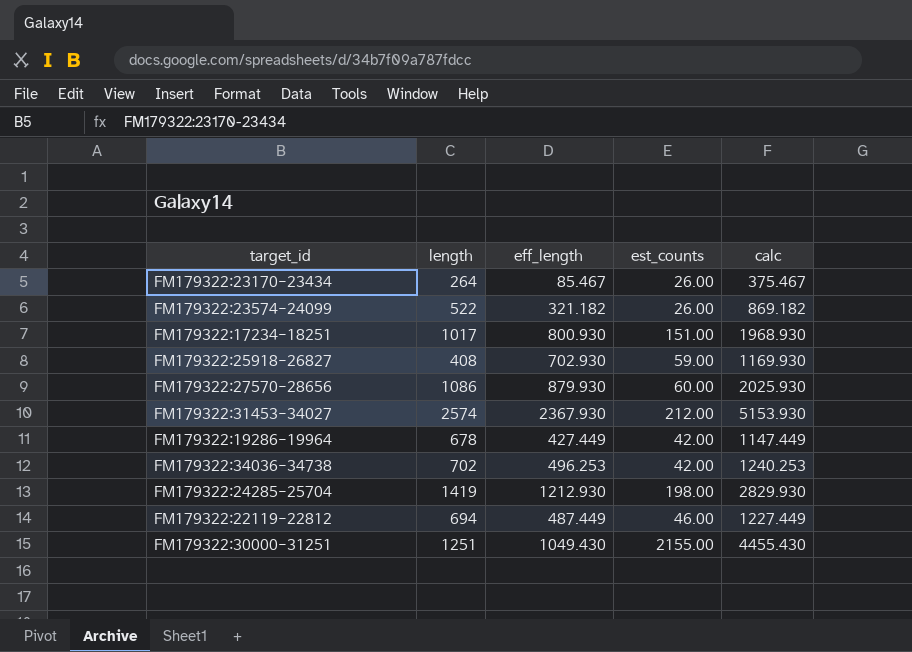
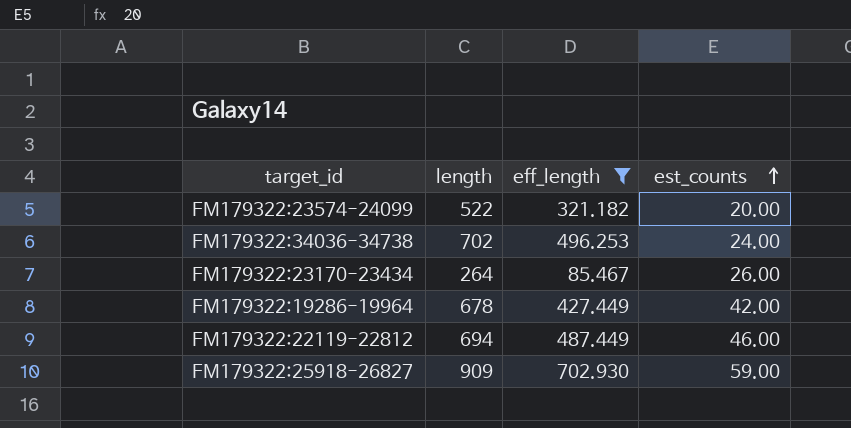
filter: none -> eff_length <= 702.930
row order: none -> est_counts ascending
column calc | formula: [length] + [eff_length] + [est_counts] -> none
FM179322:23574-24099 | est_counts: 26.00 -> 20.00
FM179322:34036-34738 | est_counts: 42.00 -> 24.00
FM179322:25918-26827 | length: 408 -> 909

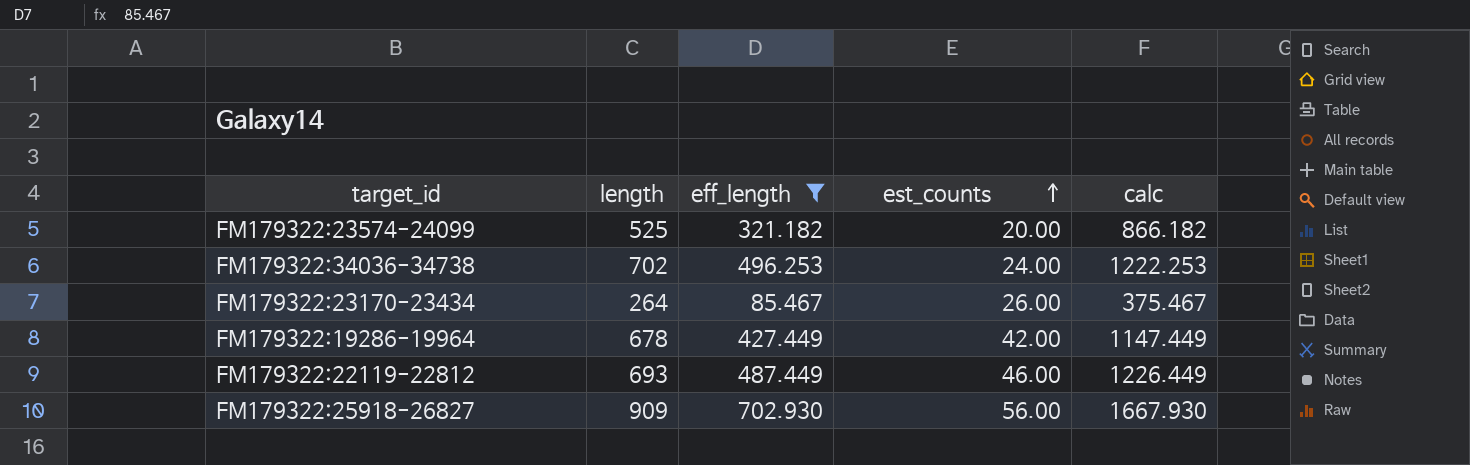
column calc | formula: none -> [length] + [eff_length] + [est_counts]
FM179322:23574-24099 | length: 522 -> 525
FM179322:22119-22812 | length: 694 -> 693
FM179322:25918-26827 | est_counts: 59.00 -> 56.00

